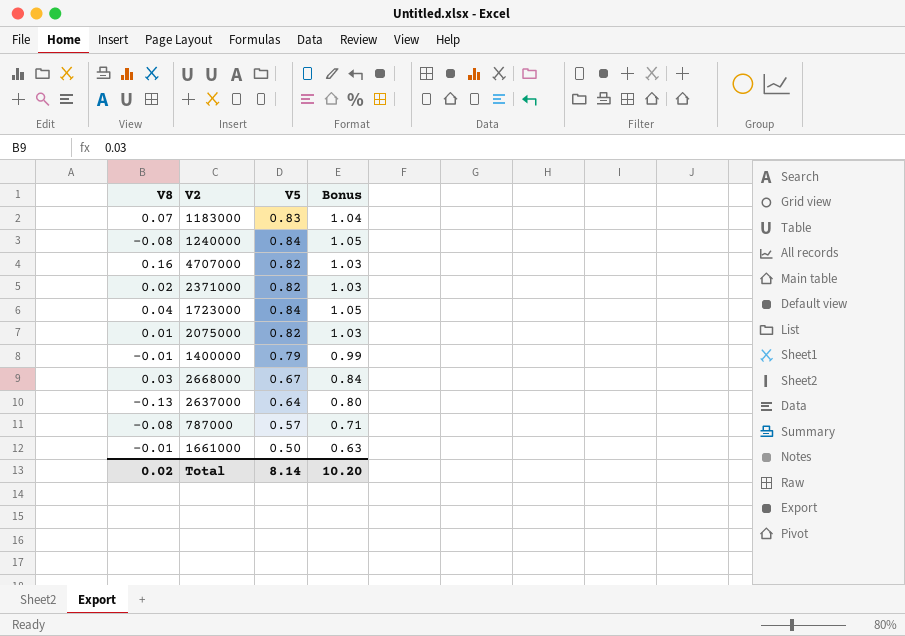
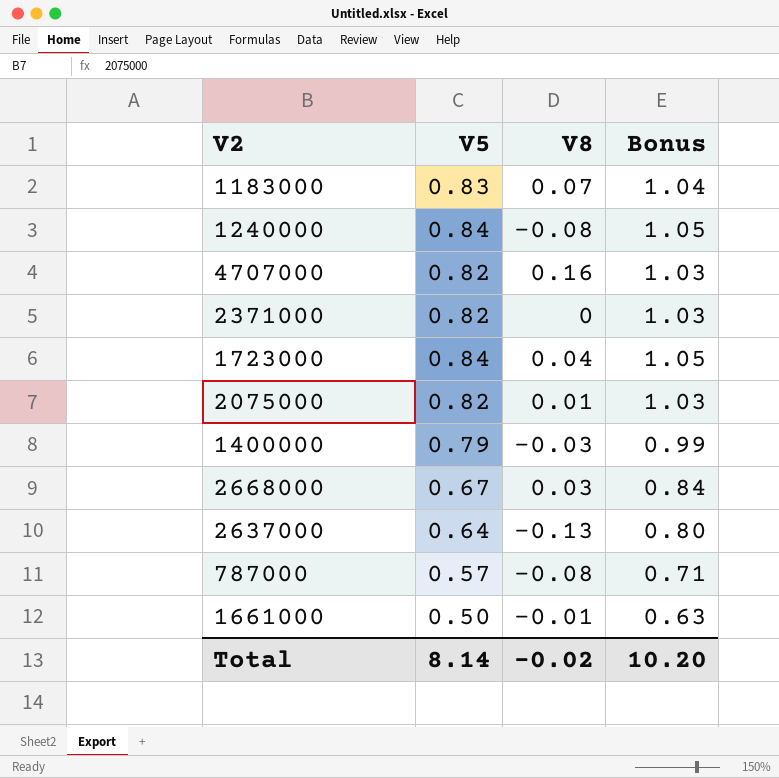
column V8 | position: 1 -> 3
2371000 | V8: 0.02 -> 0
1400000 | V8: -0.01 -> -0.03
Total | V8: 0.02 -> -0.02

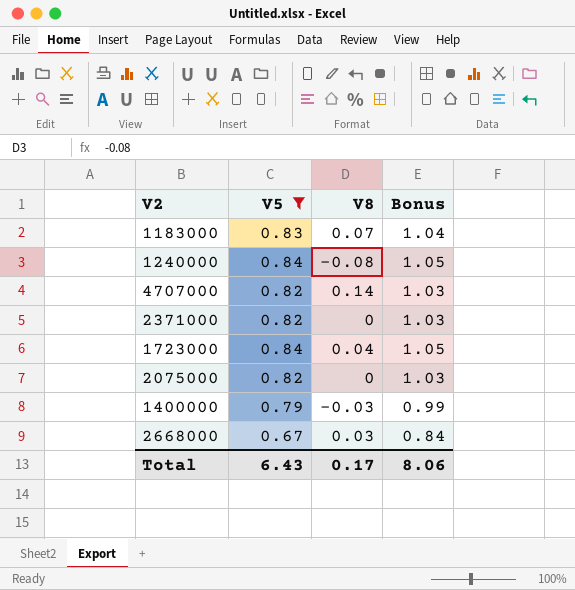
filter: none -> V5 >= 0.67
4707000 | V8: 0.16 -> 0.14
2075000 | V8: 0.01 -> 0
Total | V5: 8.14 -> 6.43
Total | V8: -0.02 -> 0.17
Total | Bonus: 10.20 -> 8.06

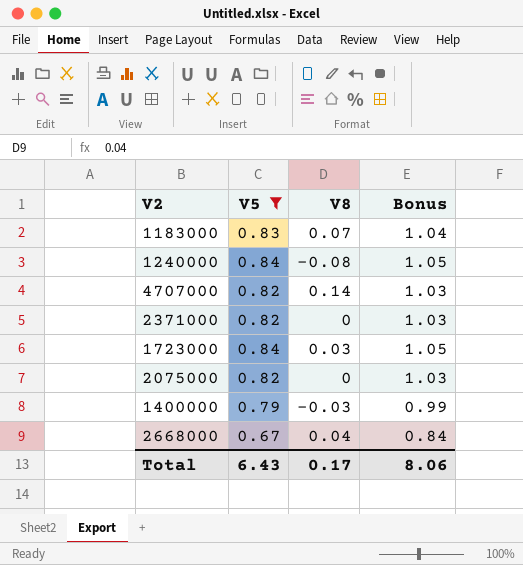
1723000 | V8: 0.04 -> 0.03
2668000 | V8: 0.03 -> 0.04

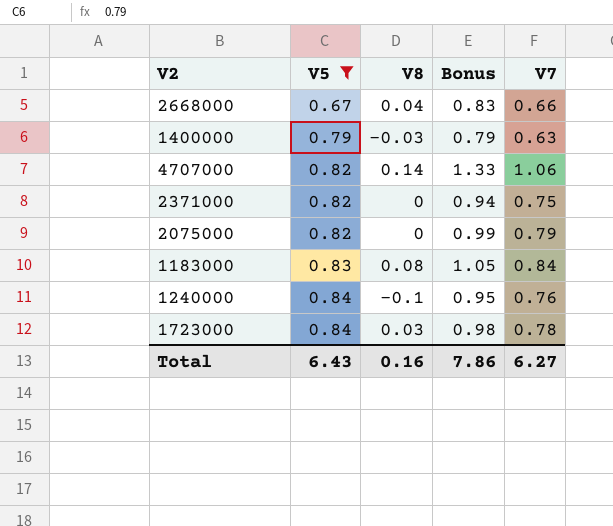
row order: none -> V5 ascending
column Bonus | formula: [V5] * 1.25 -> [V7] * 1.25
column V7 | position: none -> 5
1183000 | V8: 0.07 -> 0.08
1240000 | V8: -0.08 -> -0.1
Total | V8: 0.17 -> 0.16
Total | Bonus: 8.06 -> 7.86

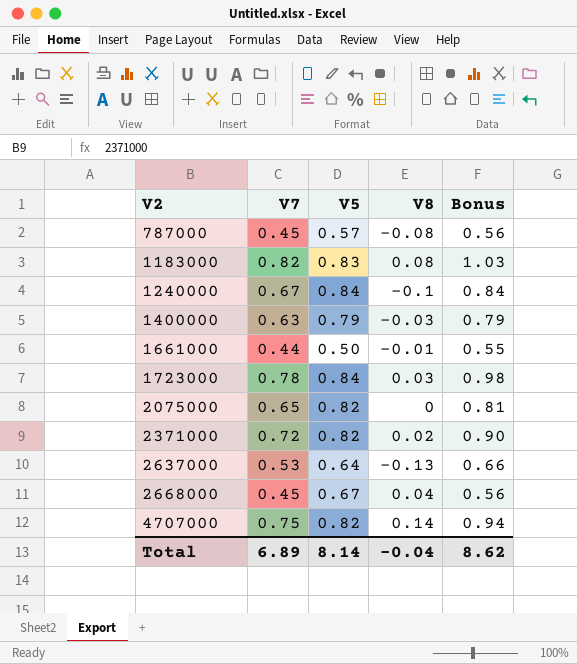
filter: V5 >= 0.67 -> none
row order: V5 ascending -> V2 ascending
column V7 | position: 5 -> 2
1183000 | V7: 0.84 -> 0.82
1183000 | Bonus: 1.05 -> 1.03
1240000 | V7: 0.76 -> 0.67
1240000 | Bonus: 0.95 -> 0.84
2075000 | V7: 0.79 -> 0.65
2075000 | Bonus: 0.99 -> 0.81
2371000 | V7: 0.75 -> 0.72
2371000 | V8: 0 -> 0.02
2371000 | Bonus: 0.94 -> 0.90
2668000 | V7: 0.66 -> 0.45
2668000 | Bonus: 0.83 -> 0.56
4707000 | V7: 1.06 -> 0.75
4707000 | Bonus: 1.33 -> 0.94
Total | V7: 6.27 -> 6.89
Total | V5: 6.43 -> 8.14
Total | V8: 0.16 -> -0.04
Total | Bonus: 7.86 -> 8.62

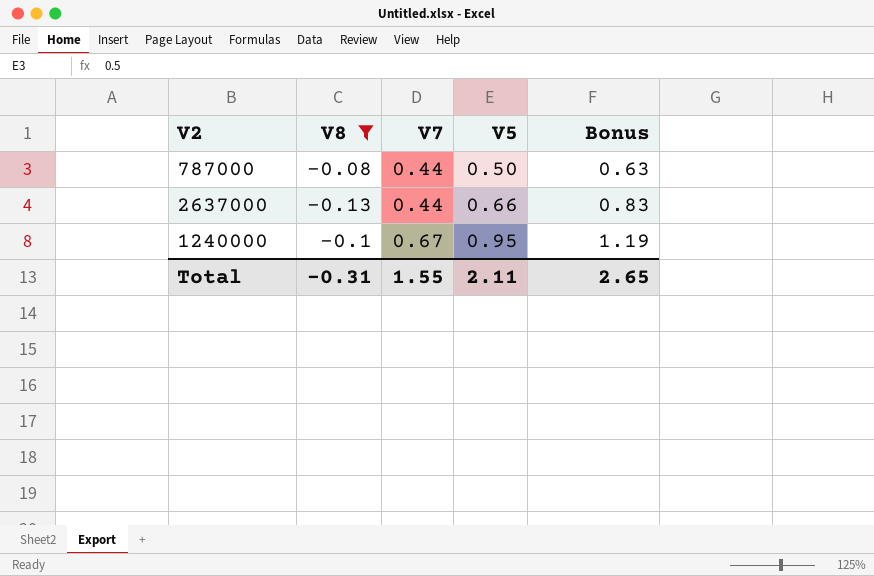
filter: none -> V8 <= -0.08
row order: V2 ascending -> V7 ascending
column V8 | position: 4 -> 2
column Bonus | formula: [V7] * 1.25 -> [V5] * 1.25
787000 | V7: 0.45 -> 0.44
787000 | V5: 0.57 -> 0.50
2637000 | V7: 0.53 -> 0.44
2637000 | V5: 0.64 -> 0.66
1240000 | V5: 0.84 -> 0.95
Total | V8: -0.04 -> -0.31
Total | V7: 6.89 -> 1.55
Total | V5: 8.14 -> 2.11
Total | Bonus: 8.62 -> 2.65

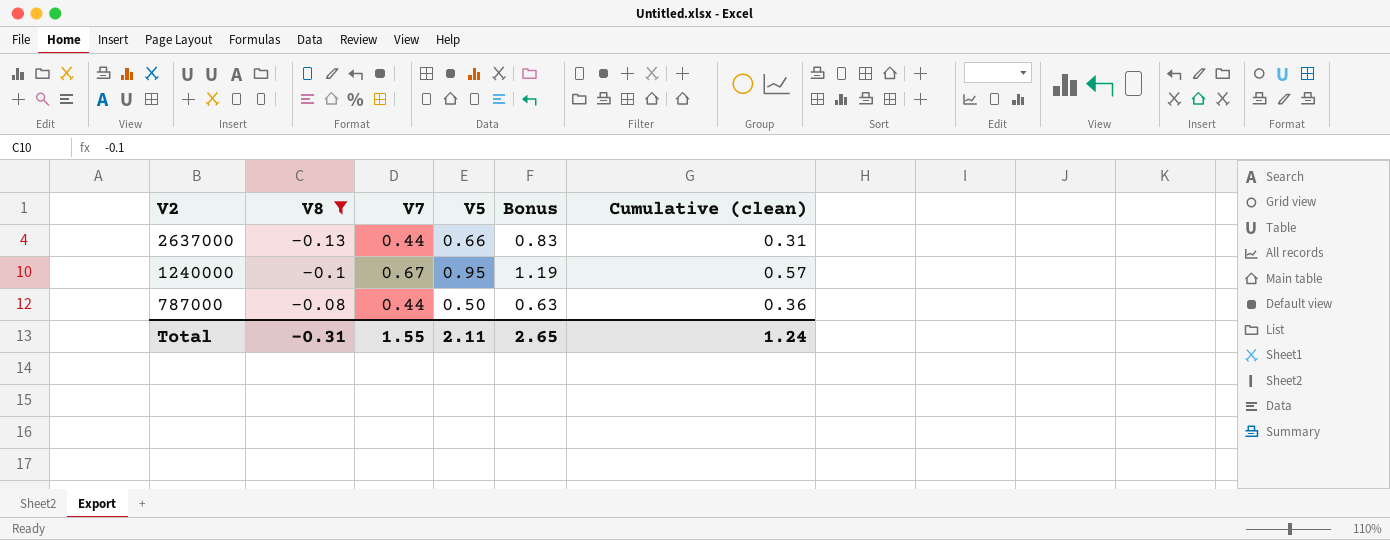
row order: V7 ascending -> V2 descending
column Cumulative (clean) | formula: none -> [V8] + [V7]

